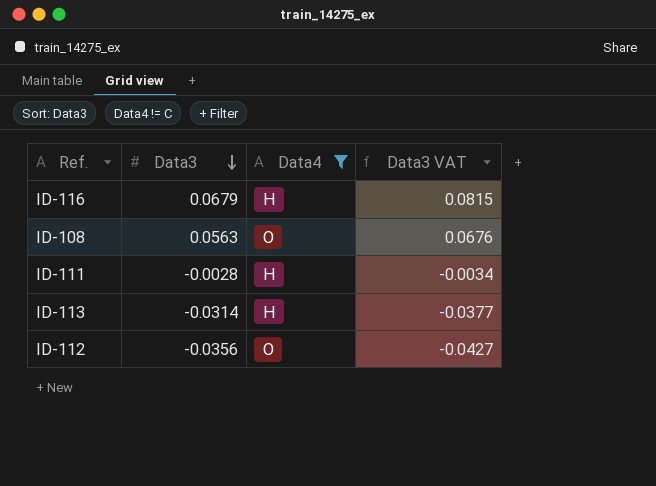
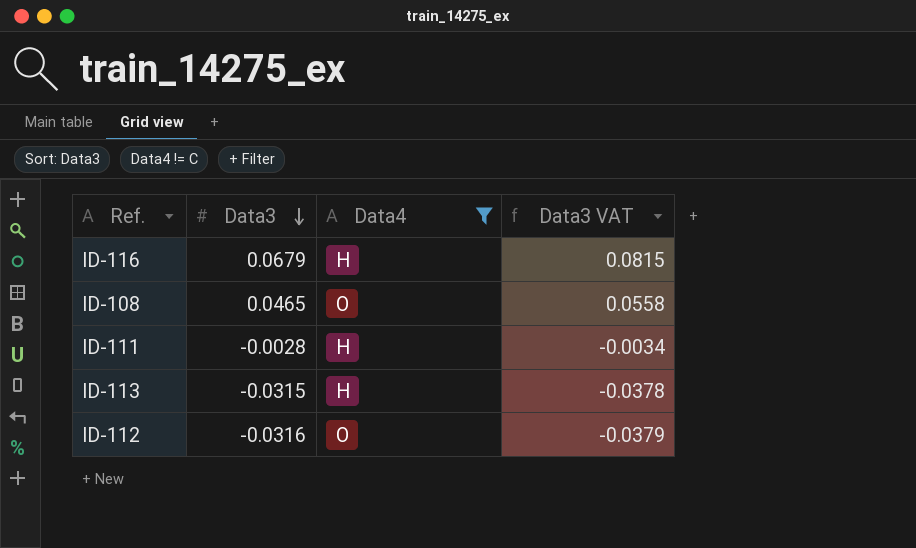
ID-108 | Data3: 0.0563 -> 0.0465
ID-108 | Data3 VAT: 0.0676 -> 0.0558
ID-113 | Data3: -0.0314 -> -0.0315
ID-113 | Data3 VAT: -0.0377 -> -0.0378
ID-112 | Data3: -0.0356 -> -0.0316
ID-112 | Data3 VAT: -0.0427 -> -0.0379

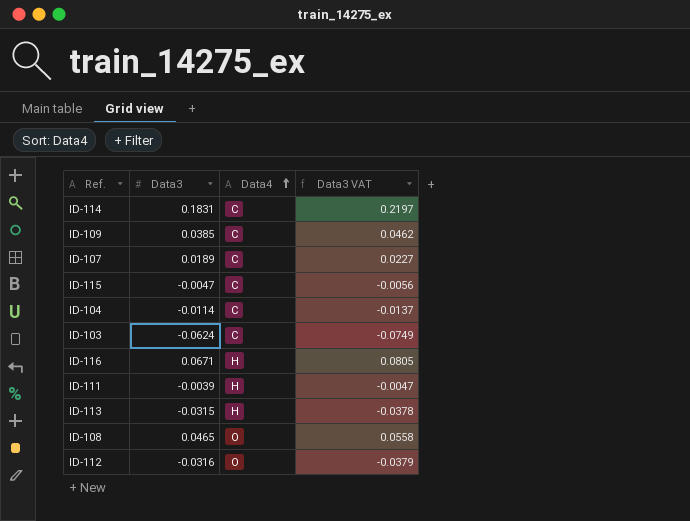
filter: Data4 != C -> none
row order: Data3 descending -> Data4 ascending
ID-116 | Data3: 0.0679 -> 0.0671
ID-116 | Data3 VAT: 0.0815 -> 0.0805
ID-111 | Data3: -0.0028 -> -0.0039
ID-111 | Data3 VAT: -0.0034 -> -0.0047

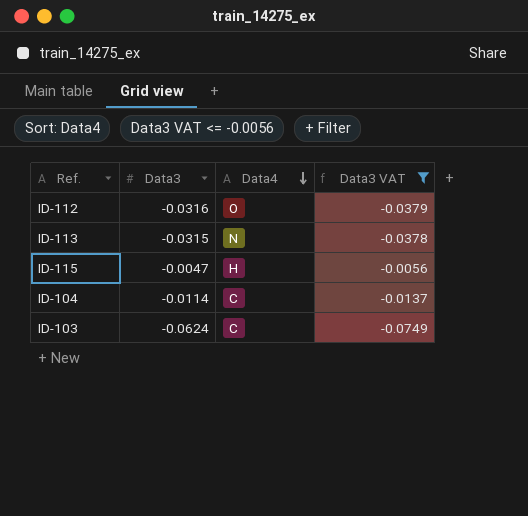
filter: none -> Data3 VAT <= -0.0056
row order: Data4 ascending -> Data4 descending
ID-113 | Data4: H -> N
ID-115 | Data4: C -> H

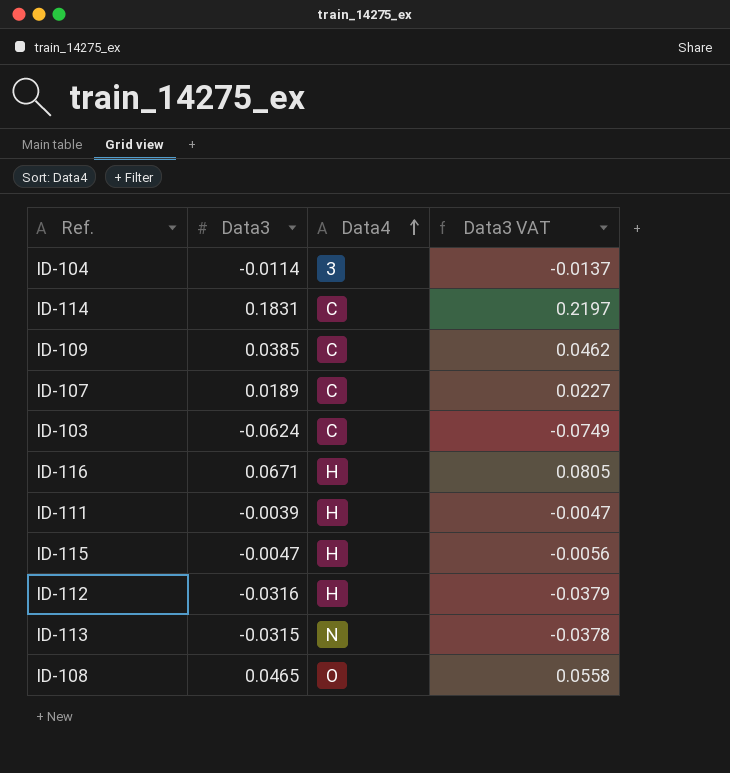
filter: Data3 VAT <= -0.0056 -> none
row order: Data4 descending -> Data4 ascending
ID-104 | Data4: C -> 3
ID-112 | Data4: O -> H

